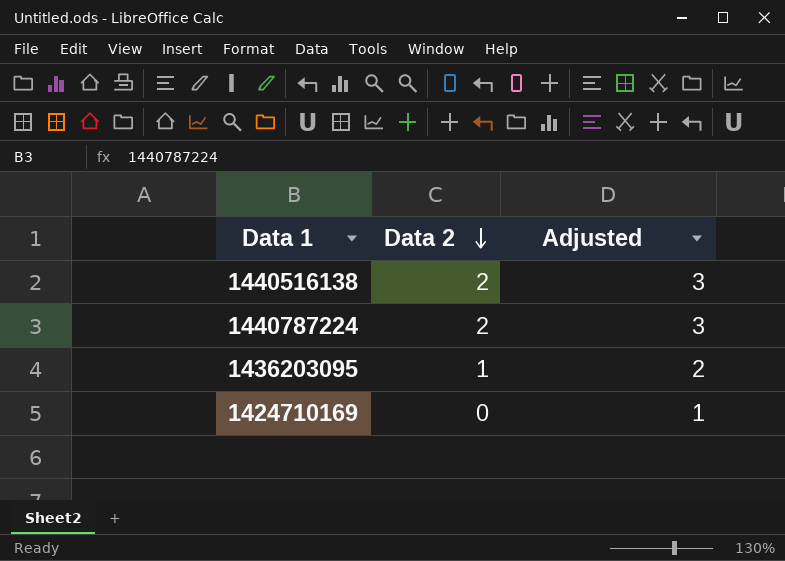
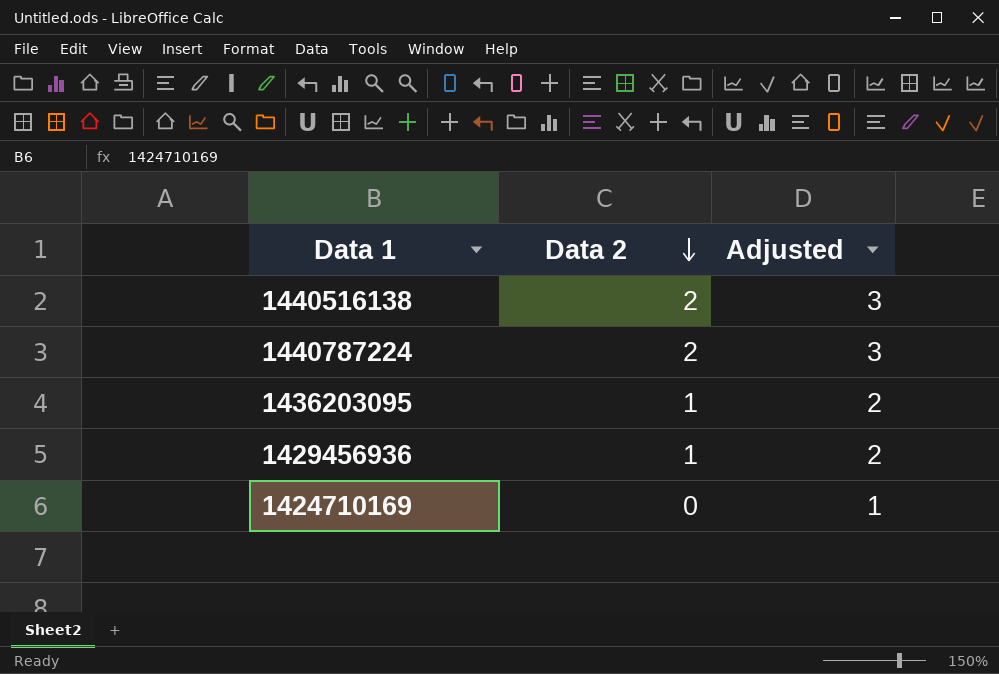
row 1429456936: none -> 1 | 2

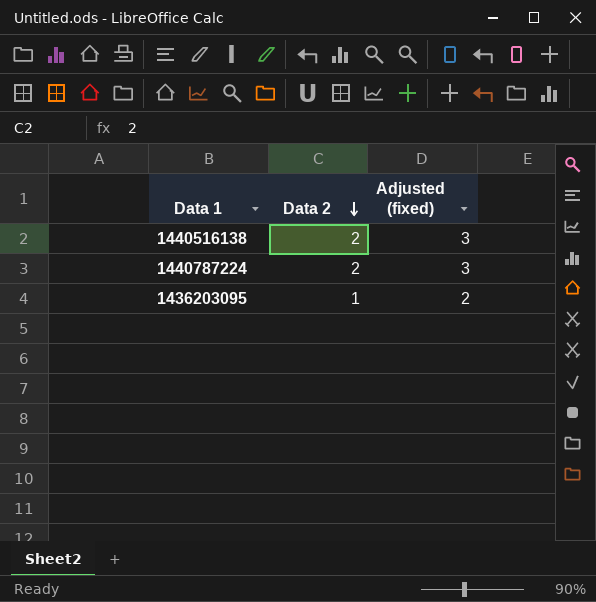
column name: Adjusted -> Adjusted (fixed)
row 1429456936: 1 | 2 -> none
row 1424710169: 0 | 1 -> none

